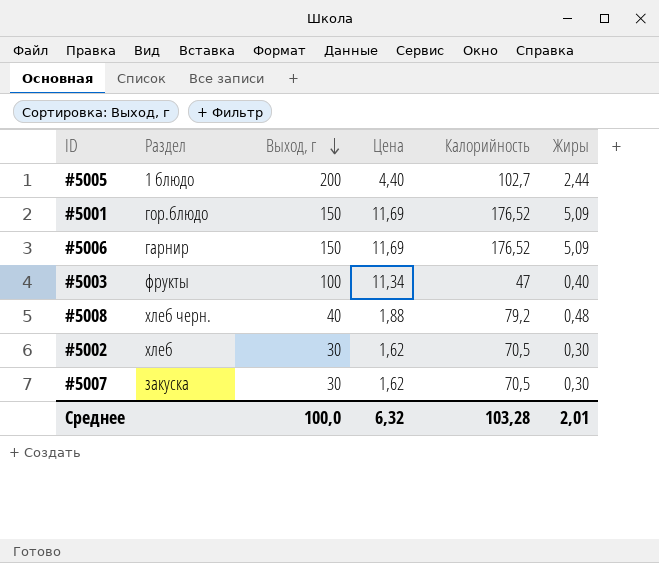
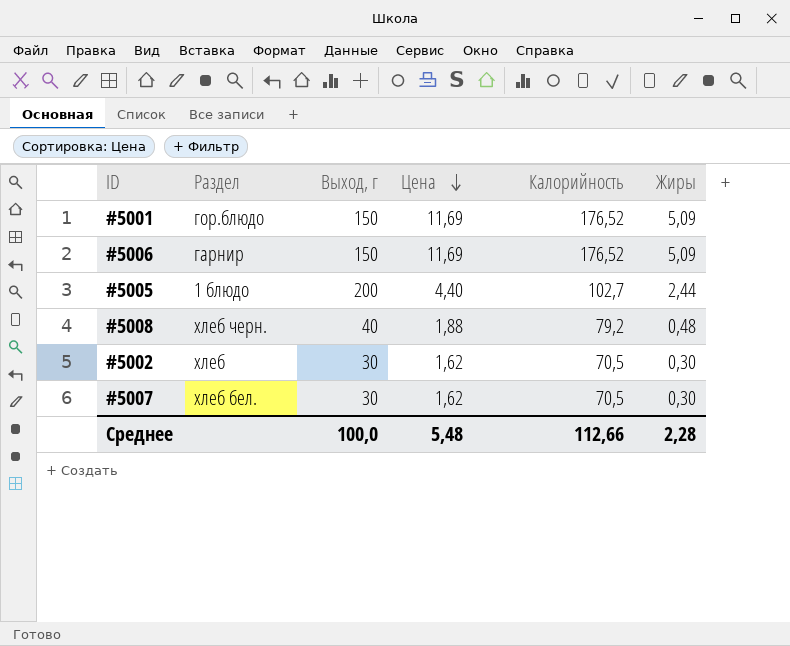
row order: Выход, г descending -> Цена descending
row #5003: фрукты | 100 | 11,34 | 47 | 0,40 -> none
#5007 | Раздел: закуска -> хлеб бел.
Среднее | Цена: 6,32 -> 5,48
Среднее | Калорийность: 103,28 -> 112,66
Среднее | Жиры: 2,01 -> 2,28

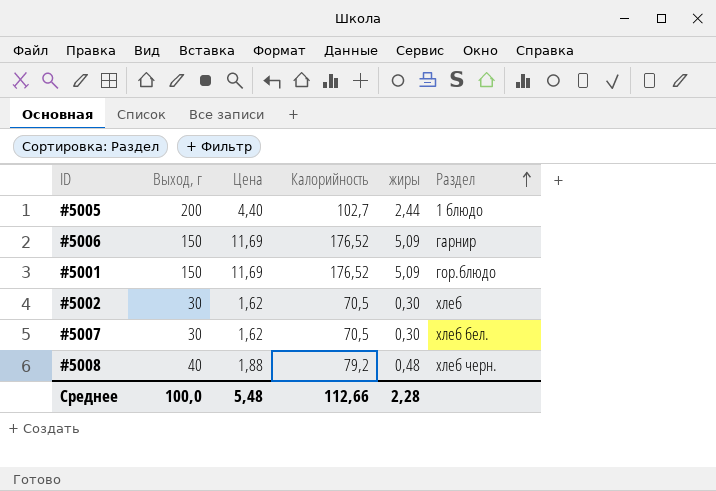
row order: Цена descending -> Раздел ascending
column name: Жиры -> жиры
column Раздел | position: 2 -> 6

